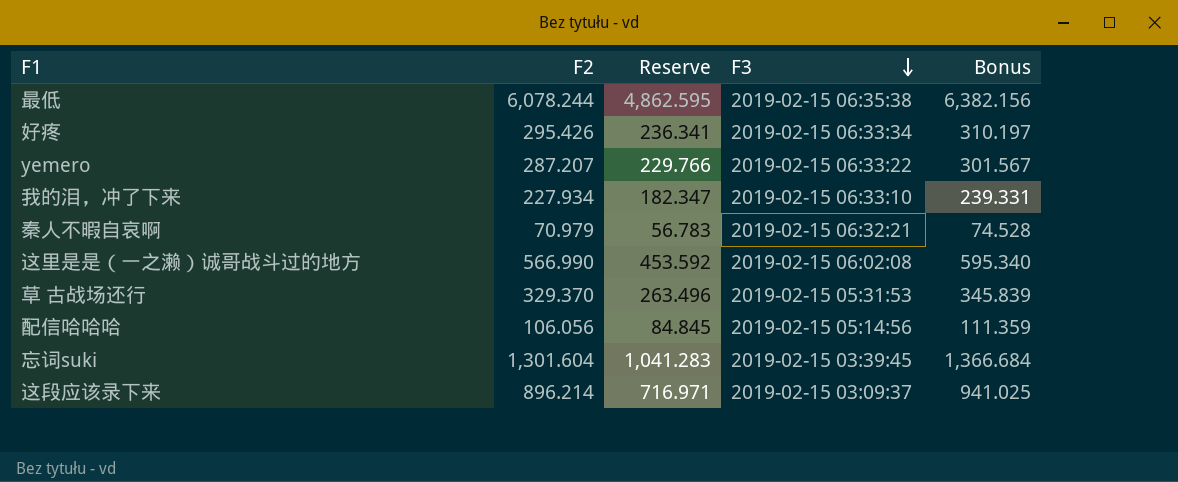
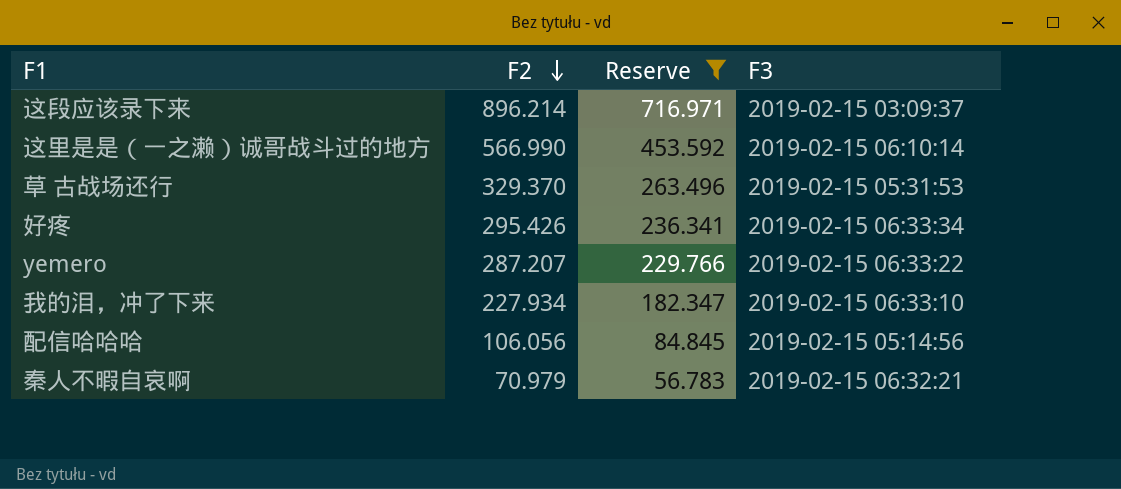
filter: none -> Reserve <= 716.971
row order: F3 descending -> F2 descending
column Bonus | formula: [F2] * 1.05 -> none
这里是是（一之濑）诚哥战斗过的地方 | F3: 2019-02-15 06:02:08 -> 2019-02-15 06:10:14

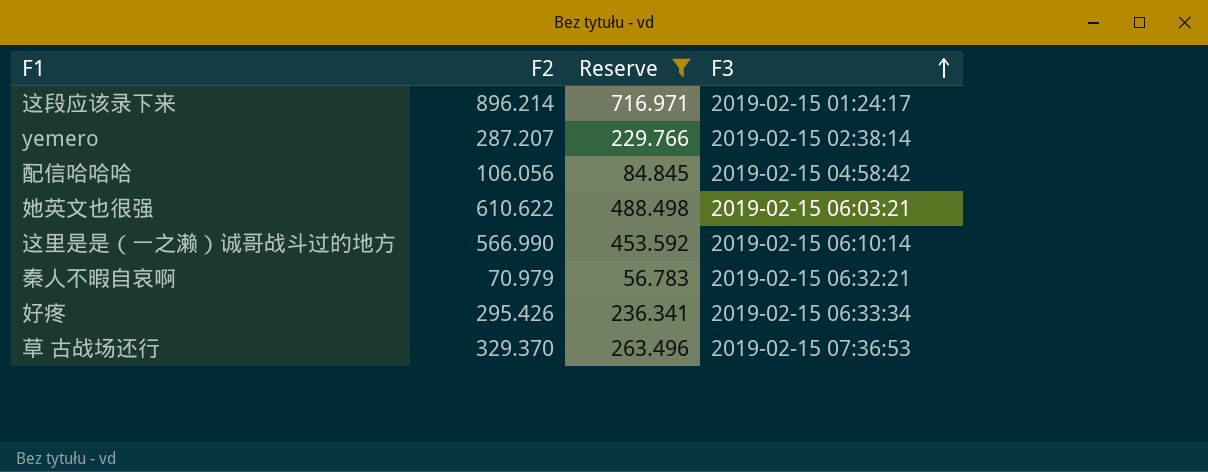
row order: F2 descending -> F3 ascending
row 我的泪，冲了下来: 227.934 | 182.347 | 2019-02-15 06:33:10 -> none
这段应该录下来 | F3: 2019-02-15 03:09:37 -> 2019-02-15 01:24:17
yemero | F3: 2019-02-15 06:33:22 -> 2019-02-15 02:38:14
配信哈哈哈 | F3: 2019-02-15 05:14:56 -> 2019-02-15 04:58:42
row 她英文也很强: none -> 610.622 | 488.498 | 2019-02-15 06:03:21
草 古战场还行 | F3: 2019-02-15 05:31:53 -> 2019-02-15 07:36:53

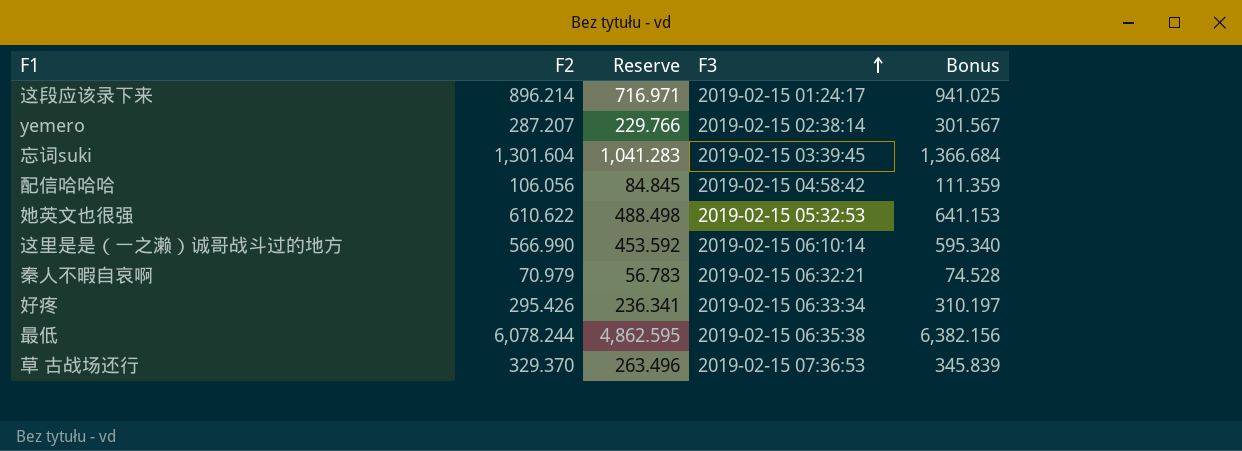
filter: Reserve <= 716.971 -> none
column Bonus | formula: none -> [F2] * 1.05
她英文也很强 | F3: 2019-02-15 06:03:21 -> 2019-02-15 05:32:53

